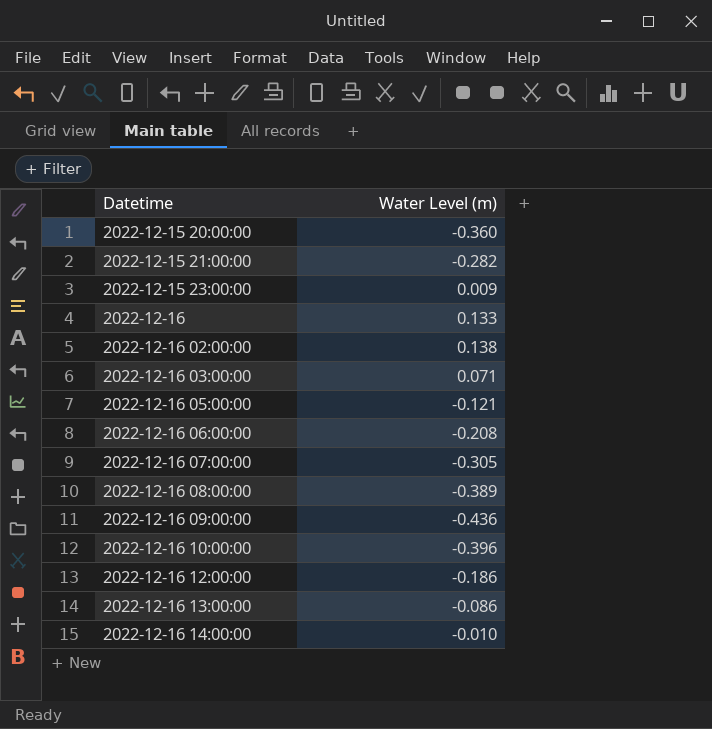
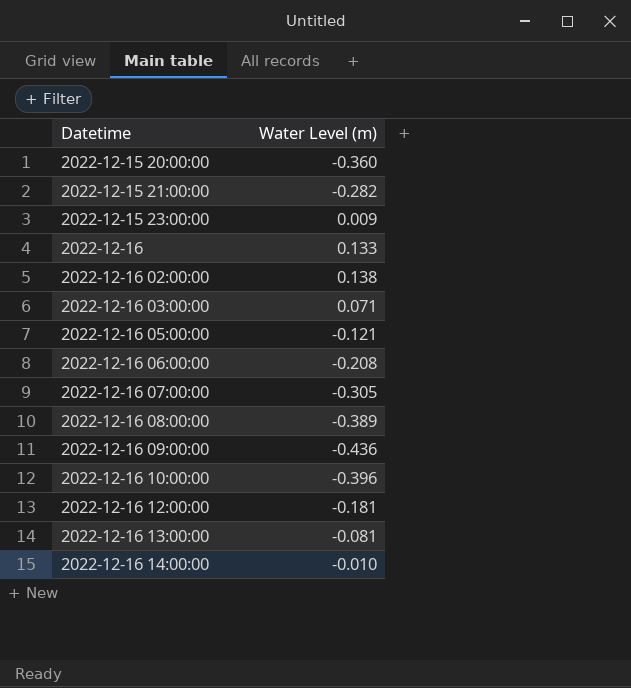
2022-12-16 12:00:00 | Water Level (m): -0.186 -> -0.181
2022-12-16 13:00:00 | Water Level (m): -0.086 -> -0.081

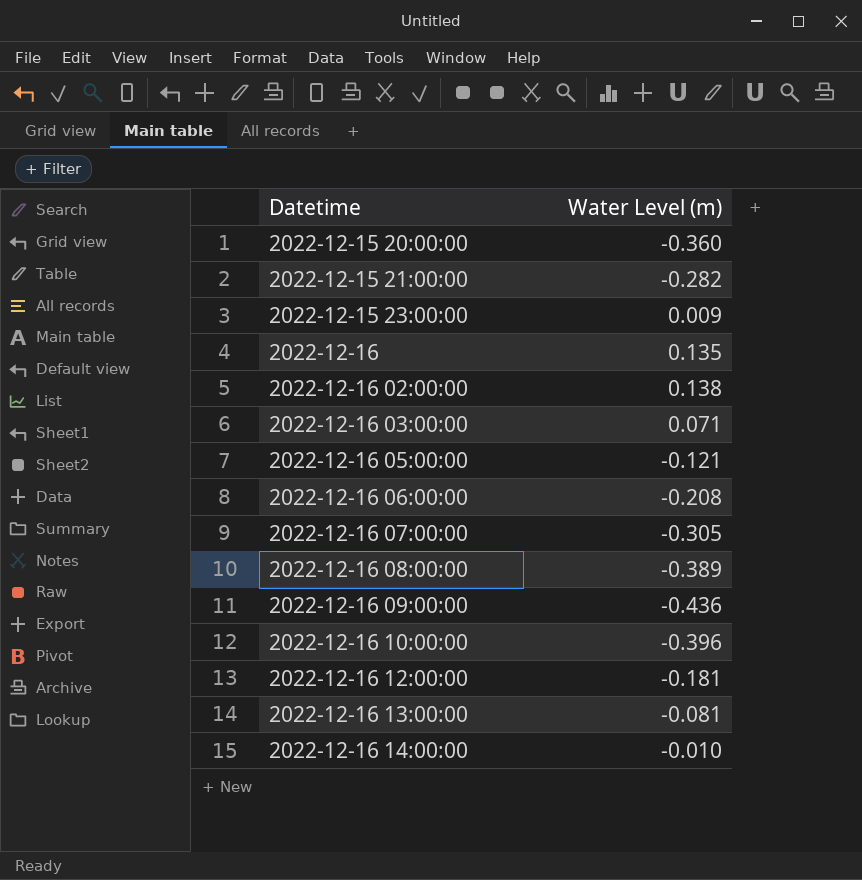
2022-12-16 | Water Level (m): 0.133 -> 0.135

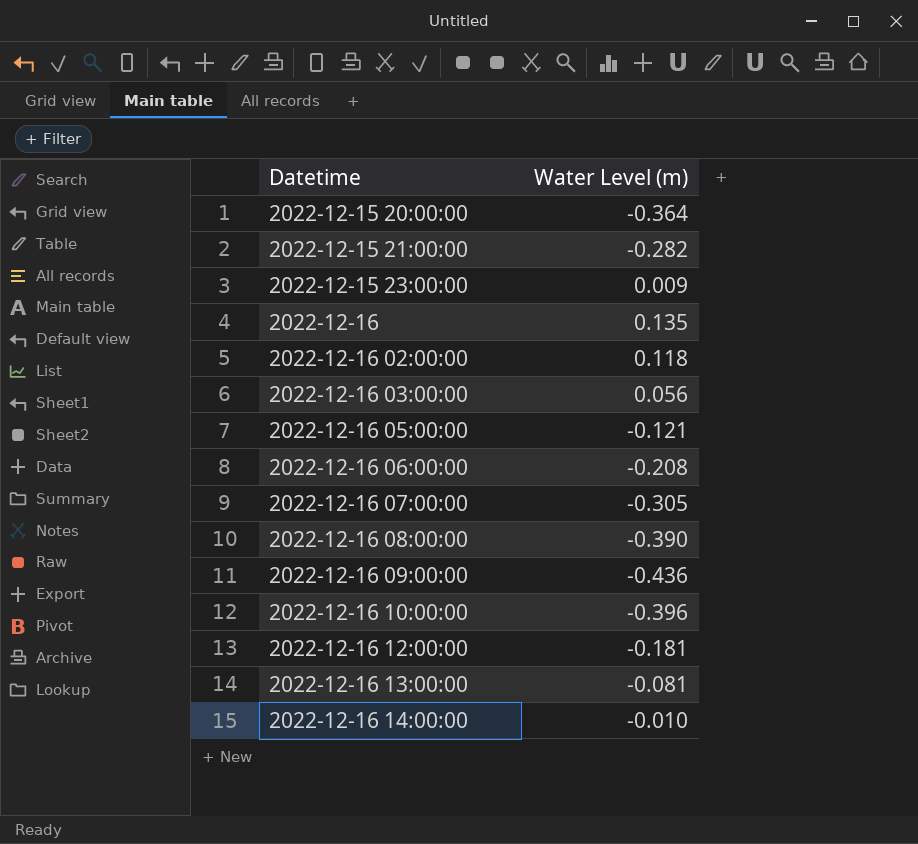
2022-12-15 20:00:00 | Water Level (m): -0.360 -> -0.364
2022-12-16 02:00:00 | Water Level (m): 0.138 -> 0.118
2022-12-16 03:00:00 | Water Level (m): 0.071 -> 0.056
2022-12-16 08:00:00 | Water Level (m): -0.389 -> -0.390

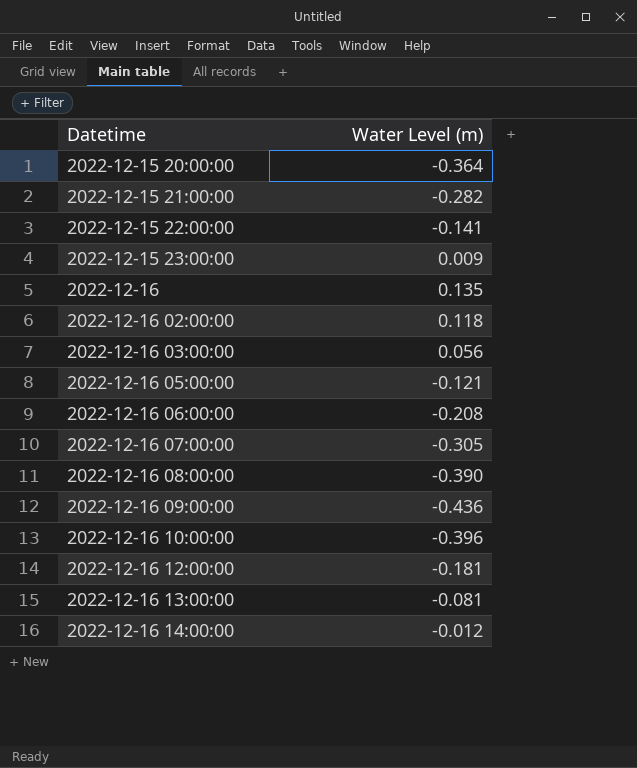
row 2022-12-15 22:00:00: none -> -0.141
2022-12-16 14:00:00 | Water Level (m): -0.010 -> -0.012

